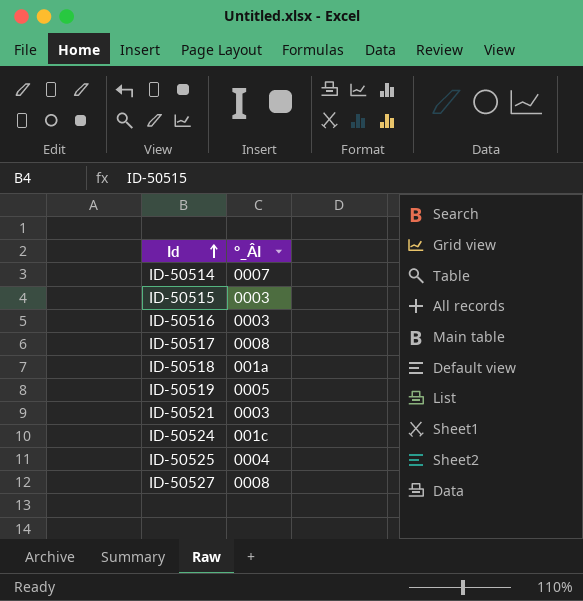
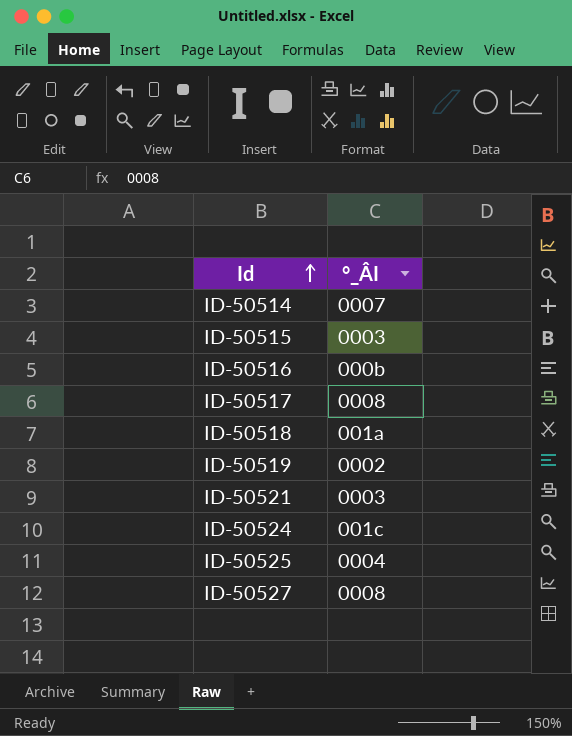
ID-50516 | °_ÂI: 0003 -> 000b
ID-50519 | °_ÂI: 0005 -> 0002

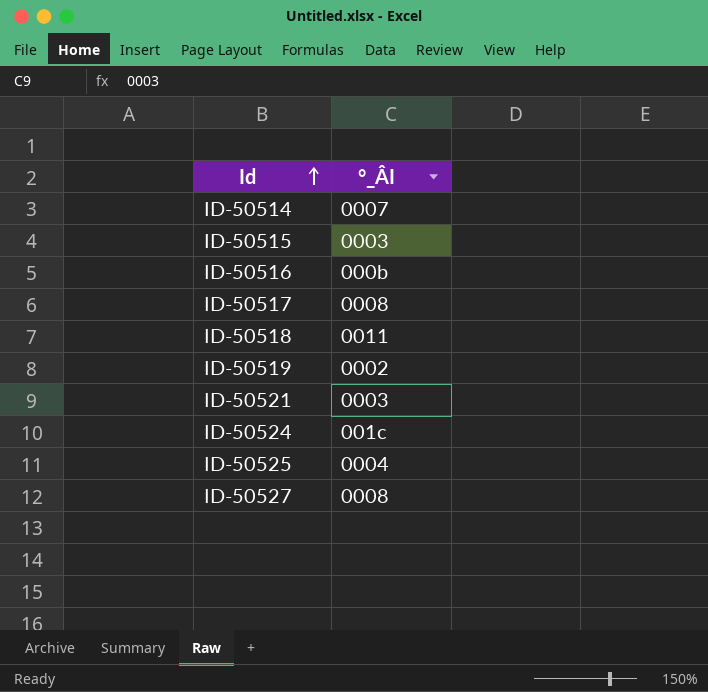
ID-50518 | °_ÂI: 001a -> 0011

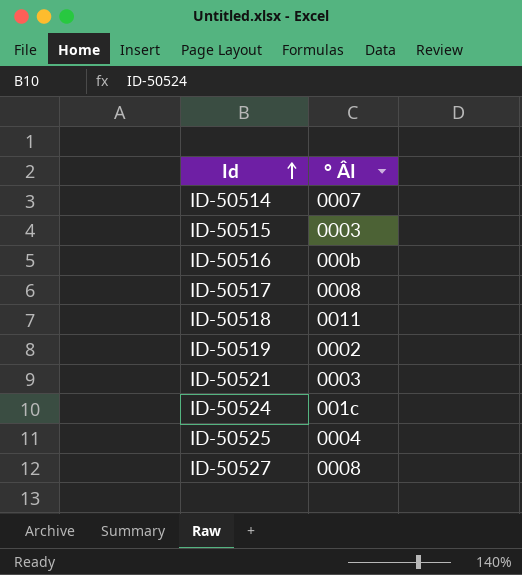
column name: °_ÂI -> ° ÂI

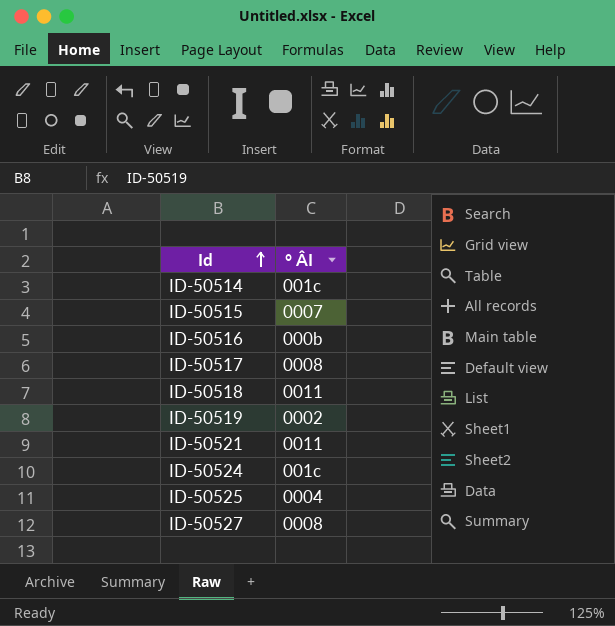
ID-50514 | ° ÂI: 0007 -> 001c
ID-50515 | ° ÂI: 0003 -> 0007
ID-50521 | ° ÂI: 0003 -> 0011

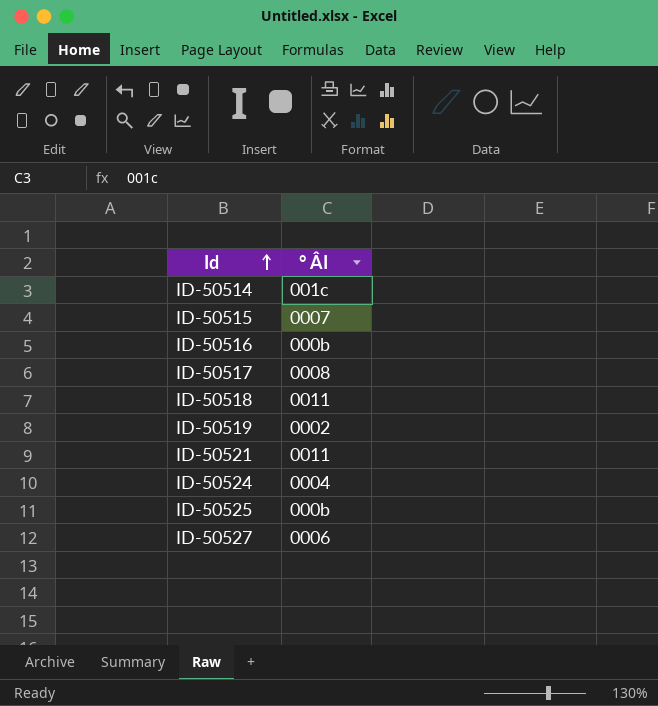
ID-50524 | ° ÂI: 001c -> 0004
ID-50525 | ° ÂI: 0004 -> 000b
ID-50527 | ° ÂI: 0008 -> 0006

